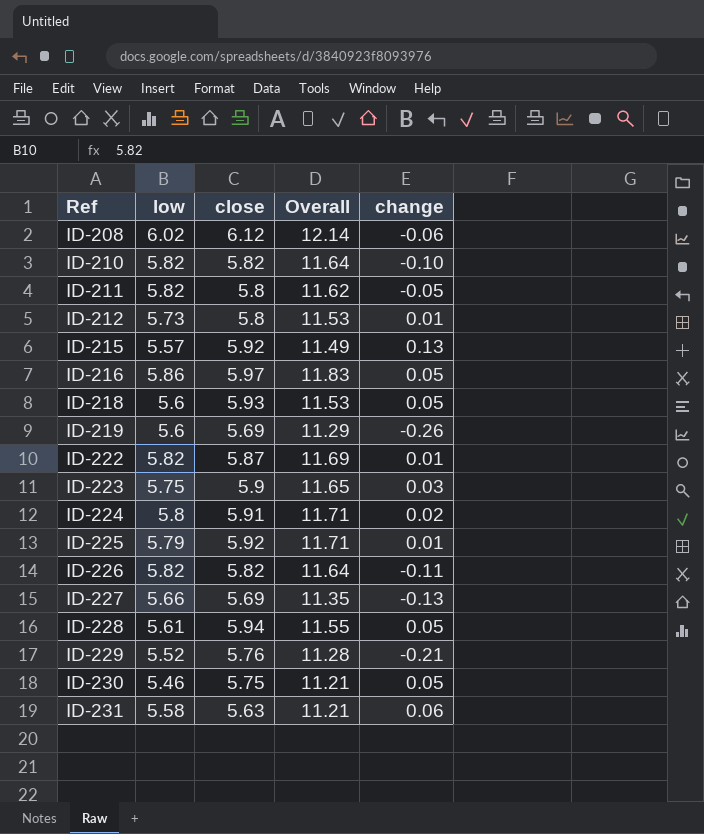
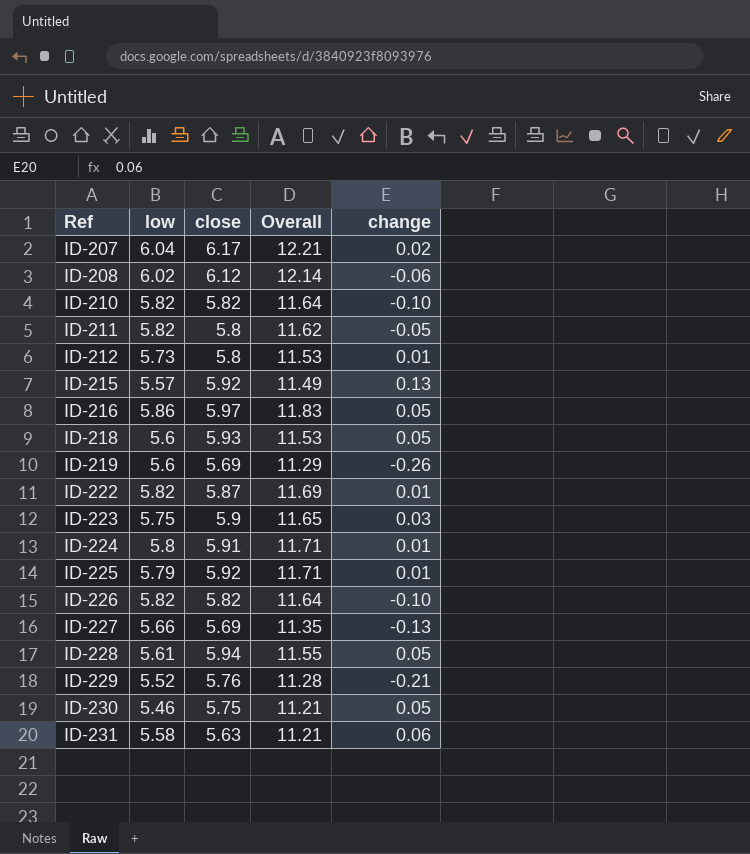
row ID-207: none -> 6.04 | 6.17 | 12.21 | 0.02
ID-224 | change: 0.02 -> 0.01
ID-226 | change: -0.11 -> -0.10

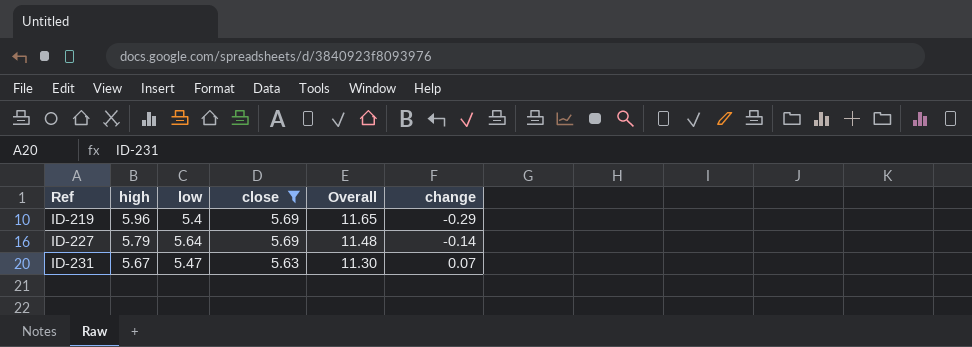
filter: none -> close <= 5.69
column high | position: none -> 2
column Overall | formula: [low] + [close] -> [high] + [close]
ID-219 | low: 5.6 -> 5.4
ID-219 | change: -0.26 -> -0.29
ID-227 | low: 5.66 -> 5.64
ID-227 | change: -0.13 -> -0.14
ID-231 | low: 5.58 -> 5.47
ID-231 | change: 0.06 -> 0.07

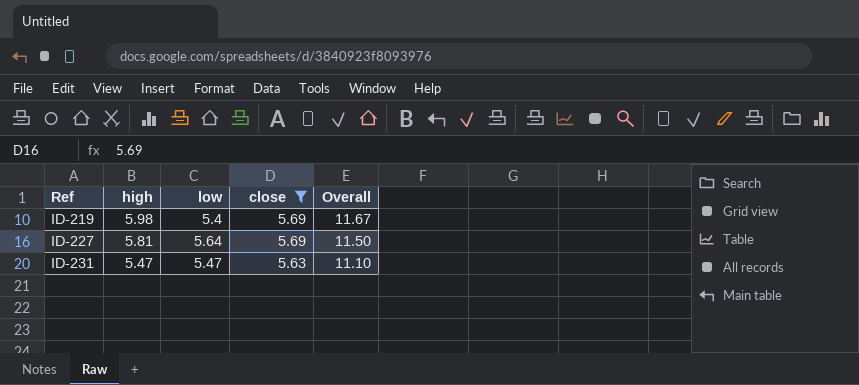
column change | position: 6 -> none
ID-219 | high: 5.96 -> 5.98
ID-219 | Overall: 11.65 -> 11.67
ID-227 | high: 5.79 -> 5.81
ID-227 | Overall: 11.48 -> 11.50
ID-231 | high: 5.67 -> 5.47
ID-231 | Overall: 11.30 -> 11.10

